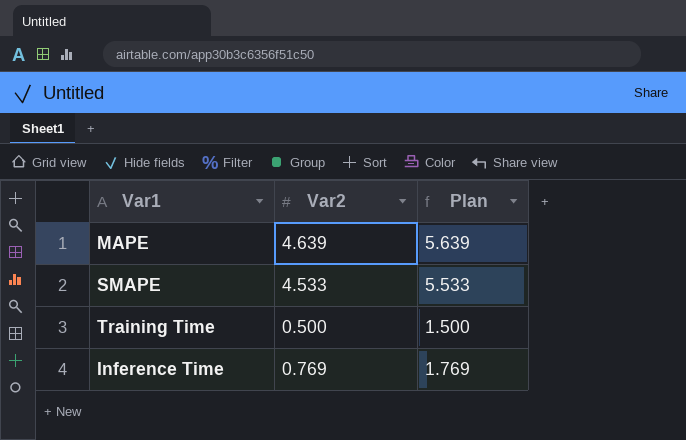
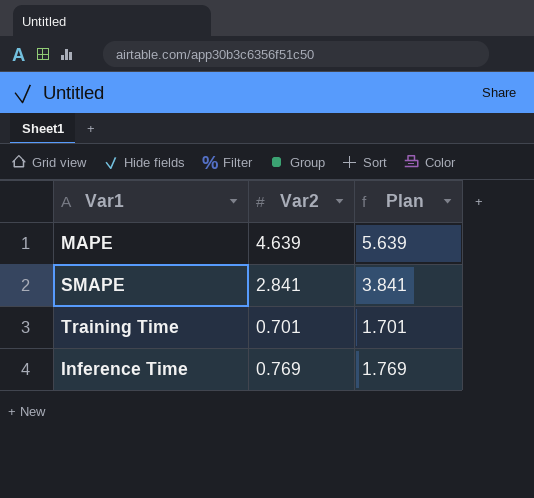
SMAPE | Var2: 4.533 -> 2.841
SMAPE | Plan: 5.533 -> 3.841
Training Time | Var2: 0.500 -> 0.701
Training Time | Plan: 1.500 -> 1.701

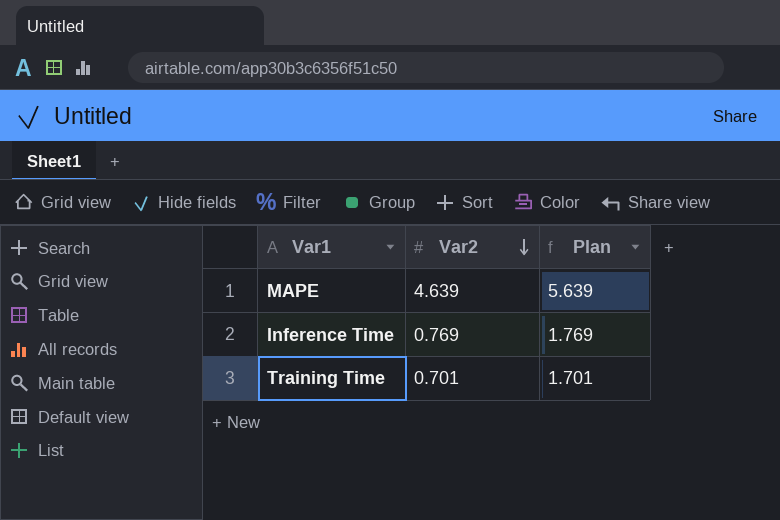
row order: none -> Var2 descending
row SMAPE: 2.841 | 3.841 -> none

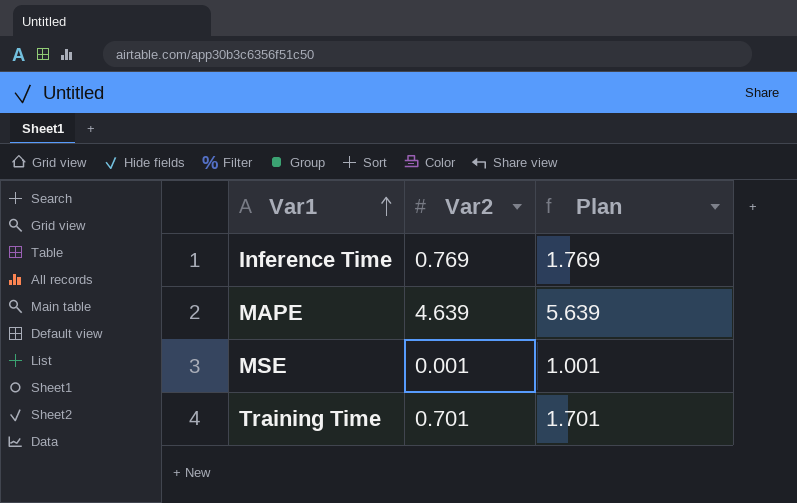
row order: Var2 descending -> Var1 ascending
row MSE: none -> 0.001 | 1.001

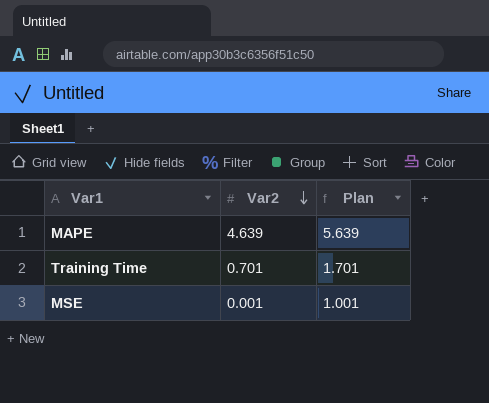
row order: Var1 ascending -> Var2 descending
row Inference Time: 0.769 | 1.769 -> none

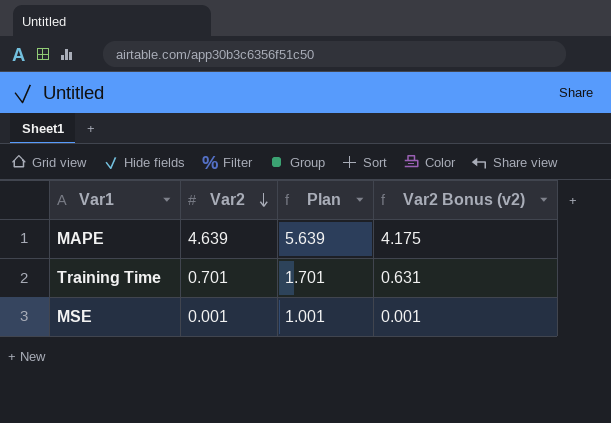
column Var2 Bonus (v2) | formula: none -> [Var2] * 0.9

